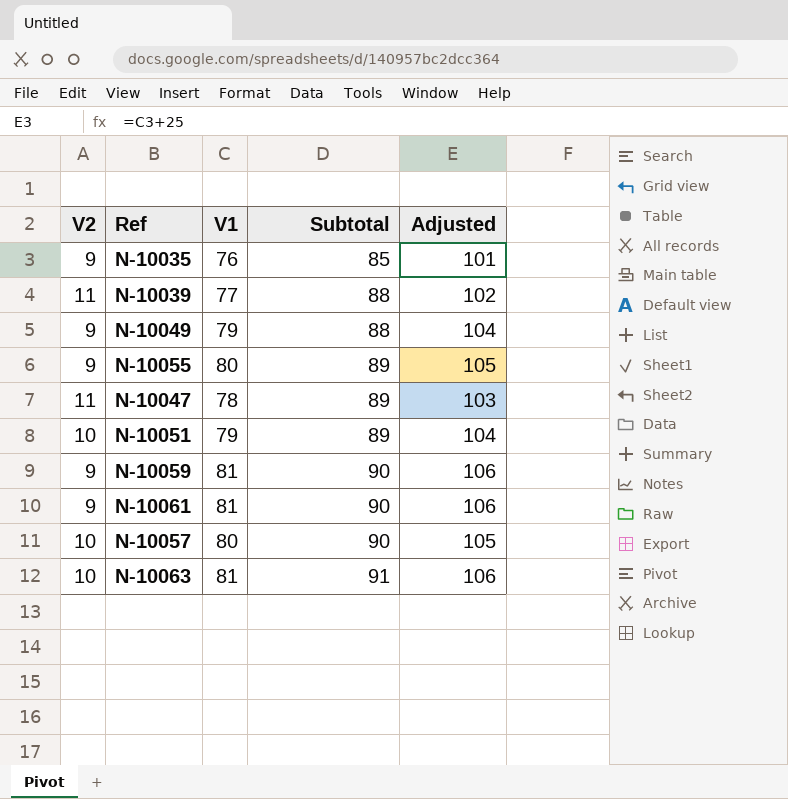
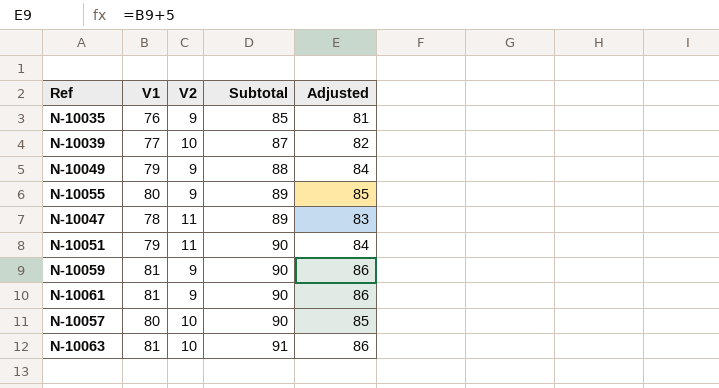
column V2 | position: 1 -> 3
column Adjusted | formula: [V1] + 25 -> [V1] + 5
N-10039 | V2: 11 -> 10
N-10039 | Subtotal: 88 -> 87
N-10051 | V2: 10 -> 11
N-10051 | Subtotal: 89 -> 90

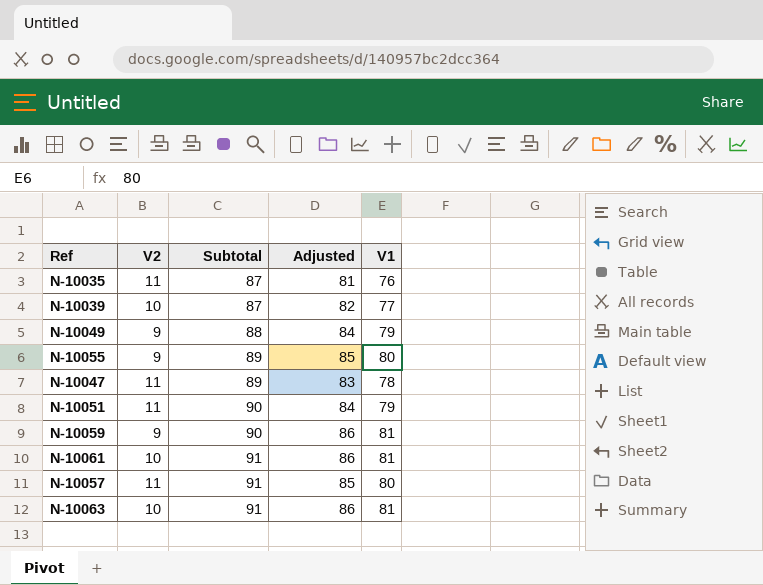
column V1 | position: 2 -> 5
N-10035 | V2: 9 -> 11
N-10035 | Subtotal: 85 -> 87
N-10061 | V2: 9 -> 10
N-10061 | Subtotal: 90 -> 91
N-10057 | V2: 10 -> 11
N-10057 | Subtotal: 90 -> 91

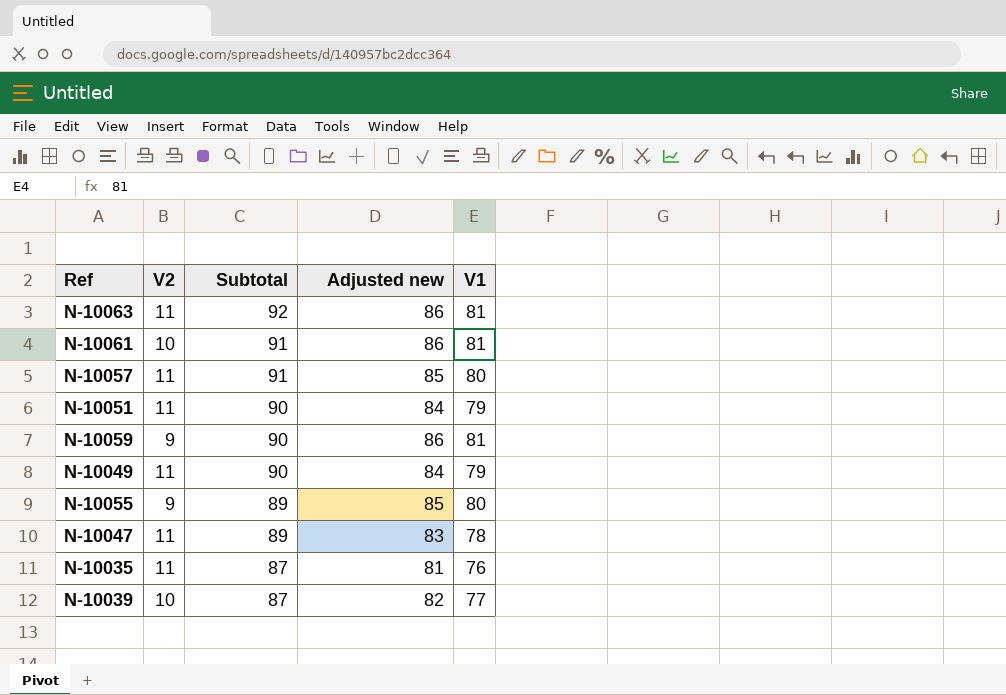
row order: Subtotal ascending -> Subtotal descending
column name: Adjusted -> Adjusted new
N-10063 | V2: 10 -> 11
N-10063 | Subtotal: 91 -> 92
N-10049 | V2: 9 -> 11
N-10049 | Subtotal: 88 -> 90

